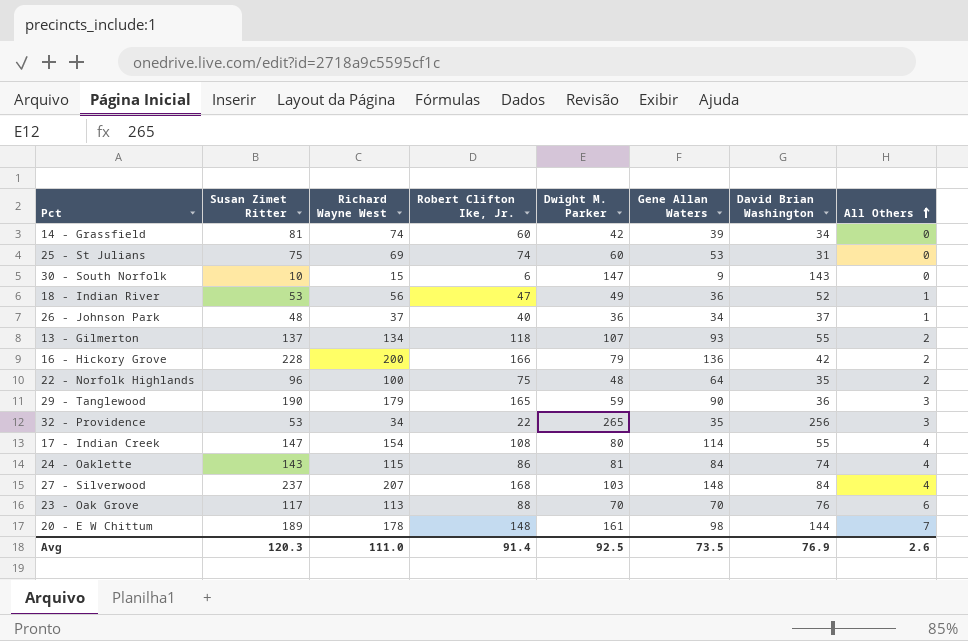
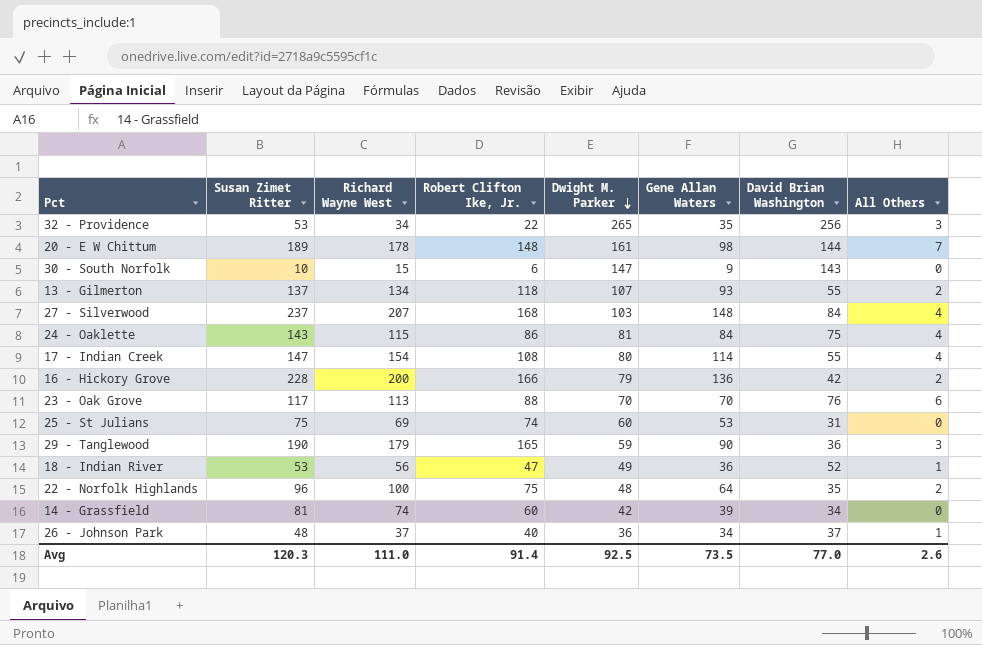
row order: All Others ascending -> Dwight M. Parker descending
24 - Oaklette | David Brian Washington: 74 -> 75
Avg | David Brian Washington: 76.9 -> 77.0

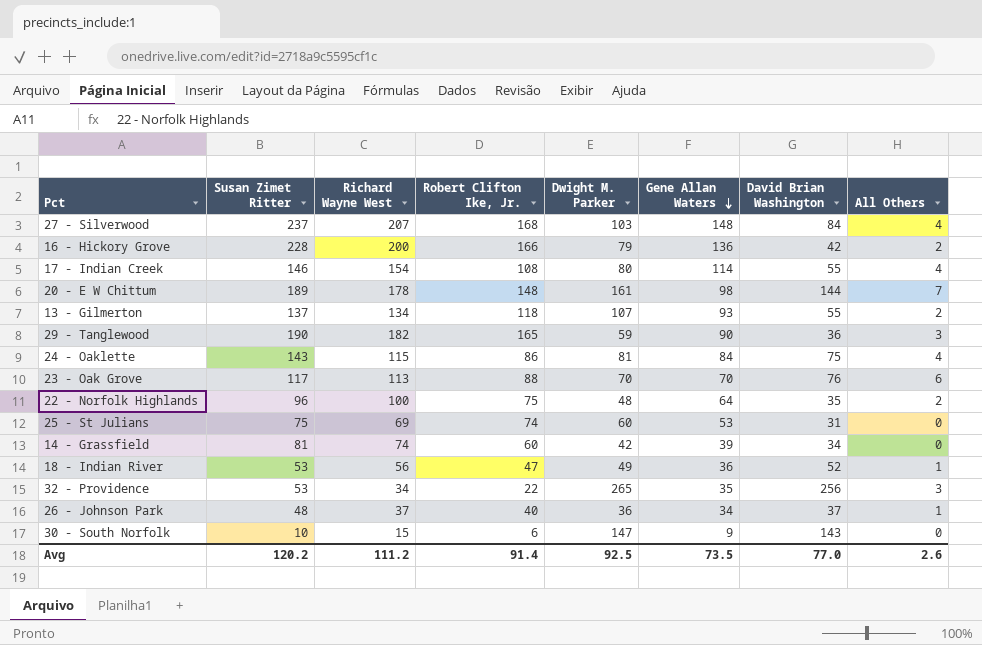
row order: Dwight M. Parker descending -> Gene Allan Waters descending
17 - Indian Creek | Susan Zimet Ritter: 147 -> 146
29 - Tanglewood | Richard Wayne West: 179 -> 182
Avg | Susan Zimet Ritter: 120.3 -> 120.2
Avg | Richard Wayne West: 111.0 -> 111.2

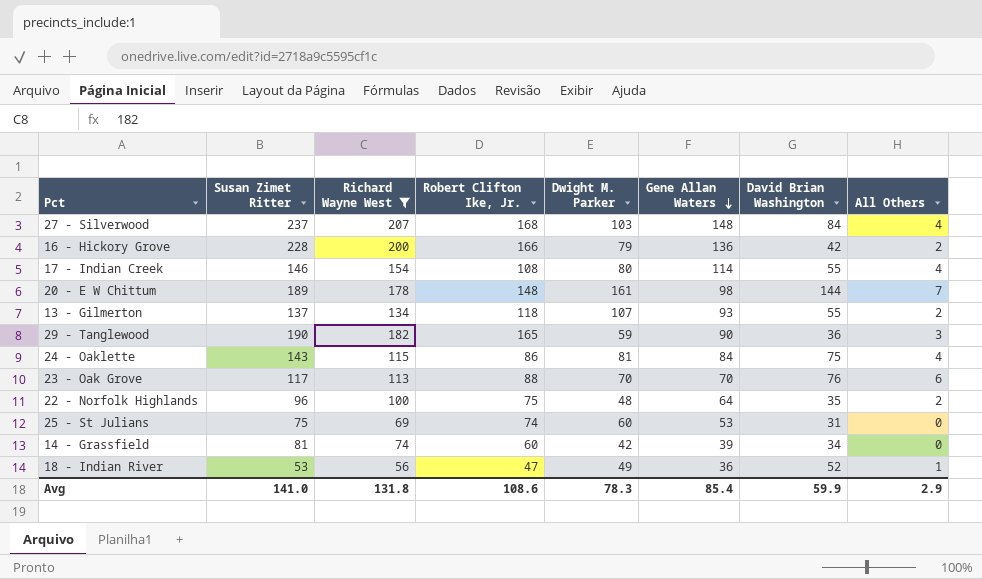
filter: none -> Richard Wayne West >= 56
Avg | Susan Zimet Ritter: 120.2 -> 141.0
Avg | Richard Wayne West: 111.2 -> 131.8
Avg | Robert Clifton Ike, Jr.: 91.4 -> 108.6
Avg | Dwight M. Parker: 92.5 -> 78.3
Avg | Gene Allan Waters: 73.5 -> 85.4
Avg | David Brian Washington: 77.0 -> 59.9
Avg | All Others: 2.6 -> 2.9

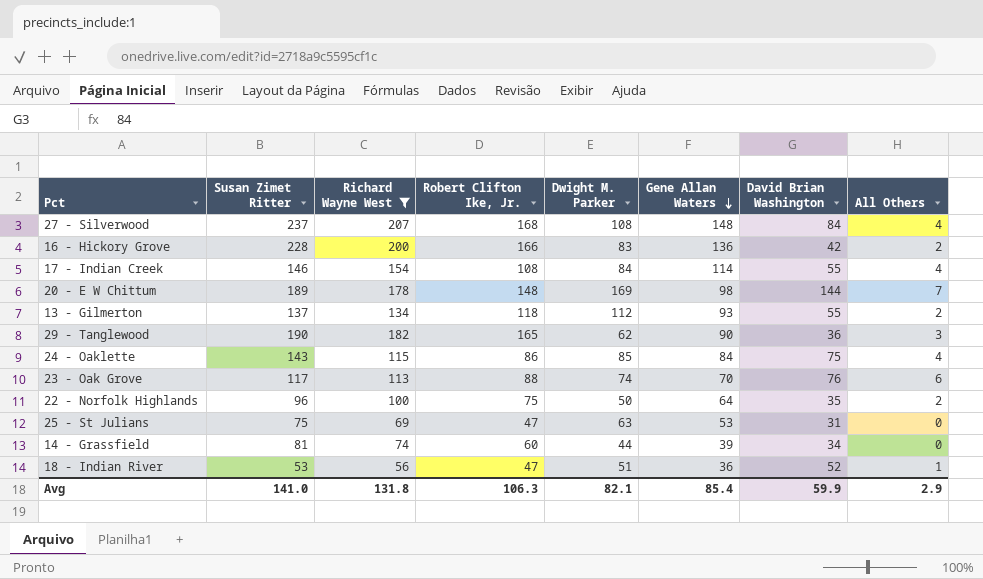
27 - Silverwood | Dwight M. Parker: 103 -> 108
16 - Hickory Grove | Dwight M. Parker: 79 -> 83
17 - Indian Creek | Dwight M. Parker: 80 -> 84
20 - E W Chittum | Dwight M. Parker: 161 -> 169
13 - Gilmerton | Dwight M. Parker: 107 -> 112
29 - Tanglewood | Dwight M. Parker: 59 -> 62
24 - Oaklette | Dwight M. Parker: 81 -> 85
23 - Oak Grove | Dwight M. Parker: 70 -> 74
22 - Norfolk Highlands | Dwight M. Parker: 48 -> 50
25 - St Julians | Robert Clifton Ike, Jr.: 74 -> 47
25 - St Julians | Dwight M. Parker: 60 -> 63
14 - Grassfield | Dwight M. Parker: 42 -> 44
18 - Indian River | Dwight M. Parker: 49 -> 51
Avg | Robert Clifton Ike, Jr.: 108.6 -> 106.3
Avg | Dwight M. Parker: 78.3 -> 82.1

